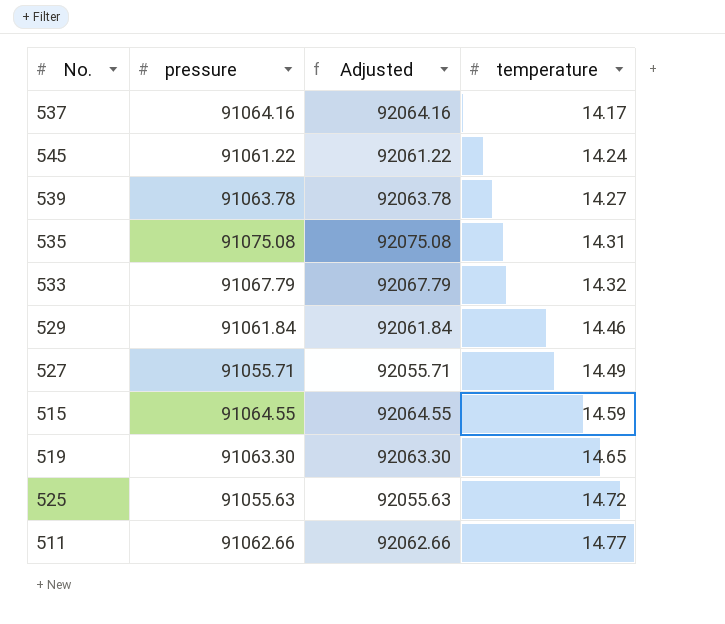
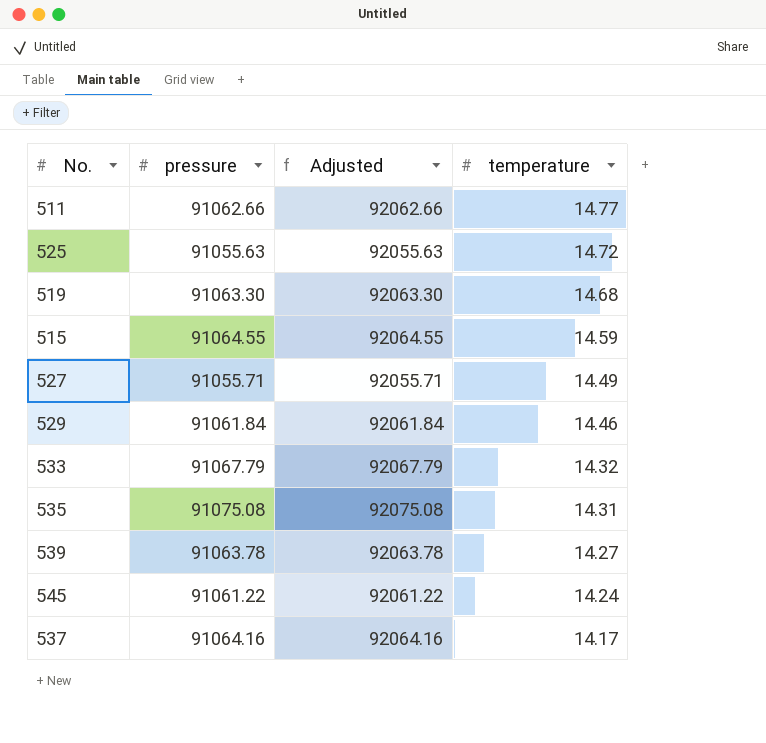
row order: temperature ascending -> temperature descending
519 | temperature: 14.65 -> 14.68

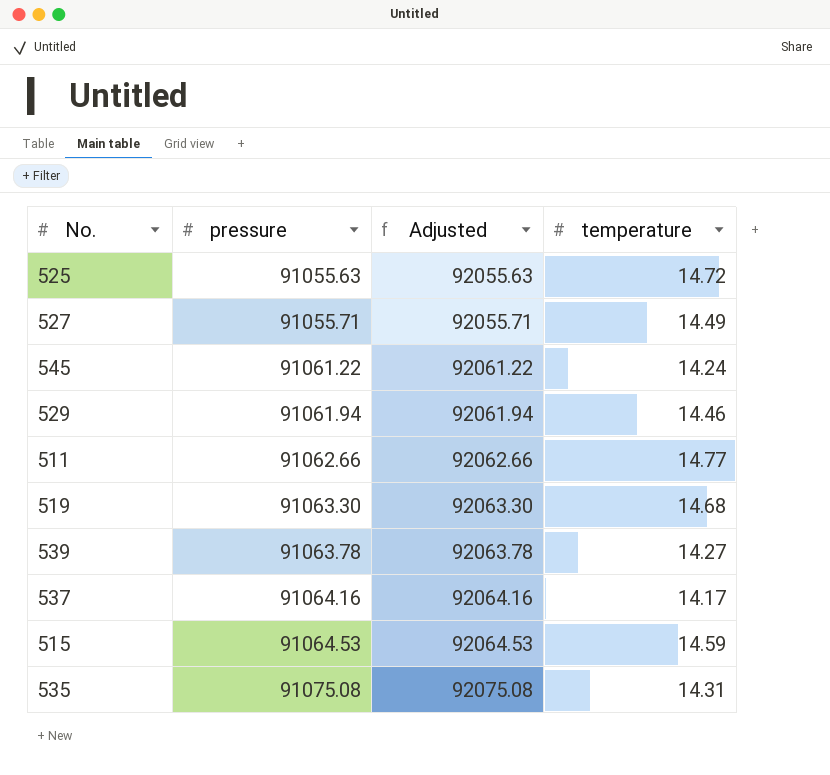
row order: temperature descending -> pressure ascending
row 533: 91067.79 | 92067.79 | 14.32 -> none
529 | pressure: 91061.84 -> 91061.94
529 | Adjusted: 92061.84 -> 92061.94
515 | pressure: 91064.55 -> 91064.53
515 | Adjusted: 92064.55 -> 92064.53

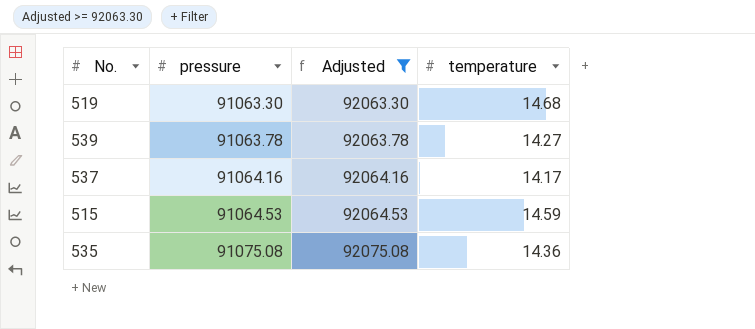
filter: none -> Adjusted >= 92063.30
535 | temperature: 14.31 -> 14.36

